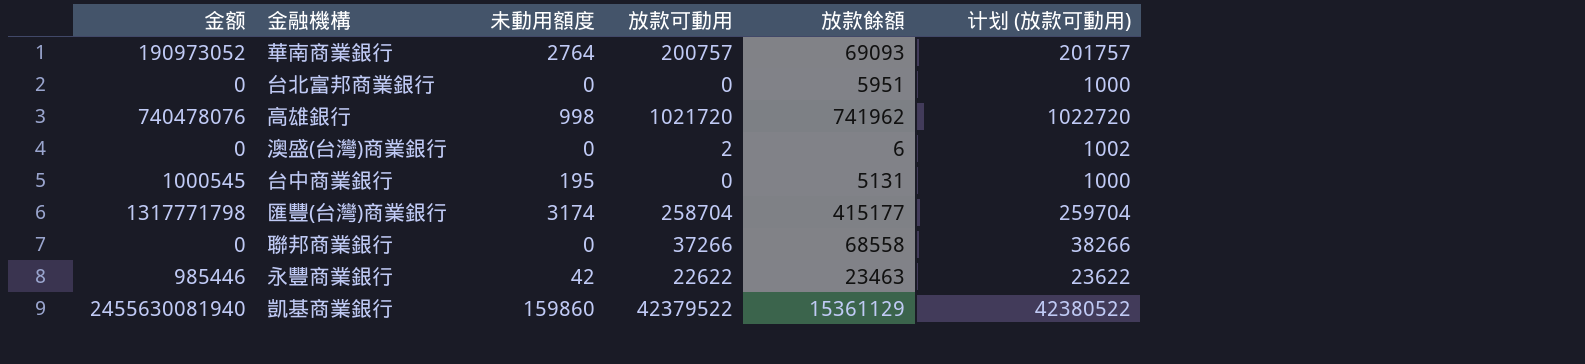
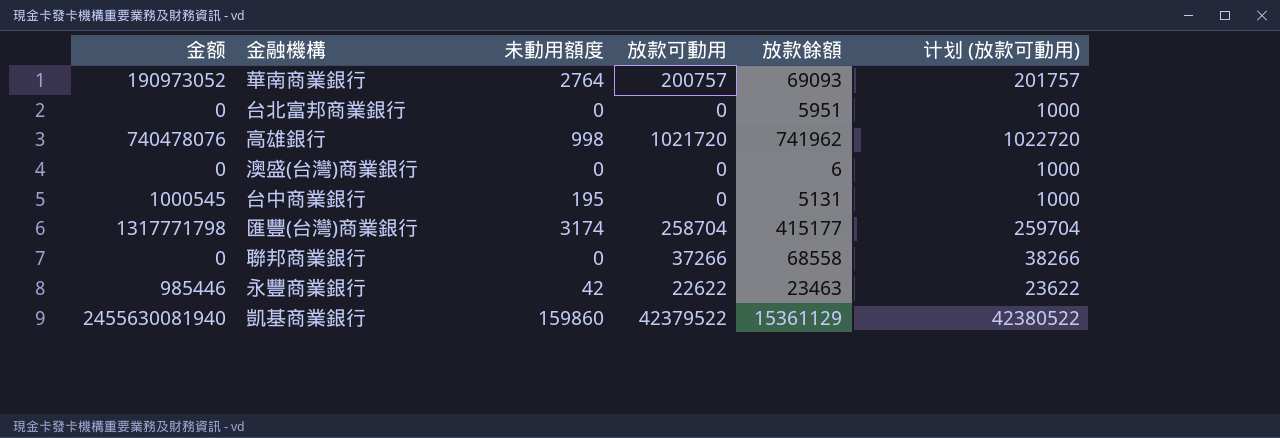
澳盛(台灣)商業銀行 | 放款可動用: 2 -> 0
澳盛(台灣)商業銀行 | 计划 (放款可動用): 1002 -> 1000

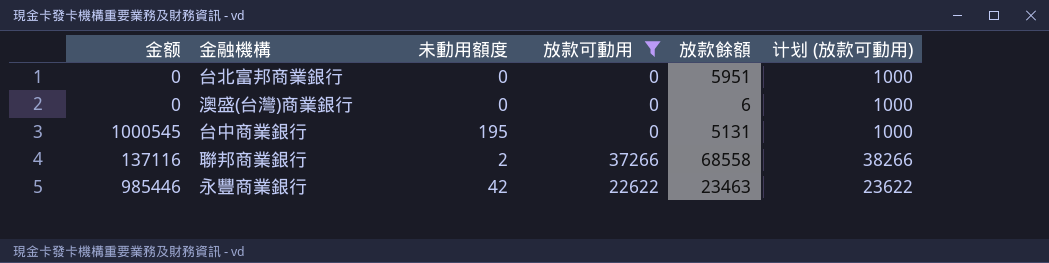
filter: none -> 放款可動用 <= 37266
聯邦商業銀行 | 金额: 0 -> 137116
聯邦商業銀行 | 未動用額度: 0 -> 2

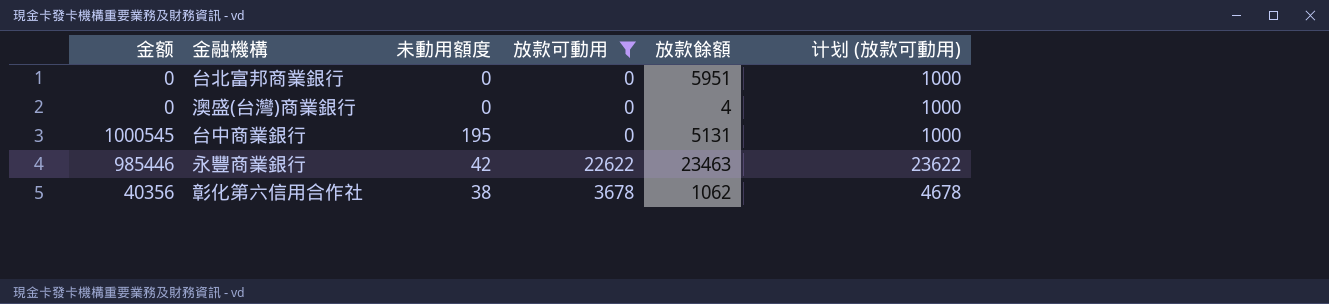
row 聯邦商業銀行: 137116 | 2 | 37266 | 68558 | 38266 -> none
澳盛(台灣)商業銀行 | 放款餘額: 6 -> 4
row 彰化第六信用合作社: none -> 40356 | 38 | 3678 | 1062 | 4678

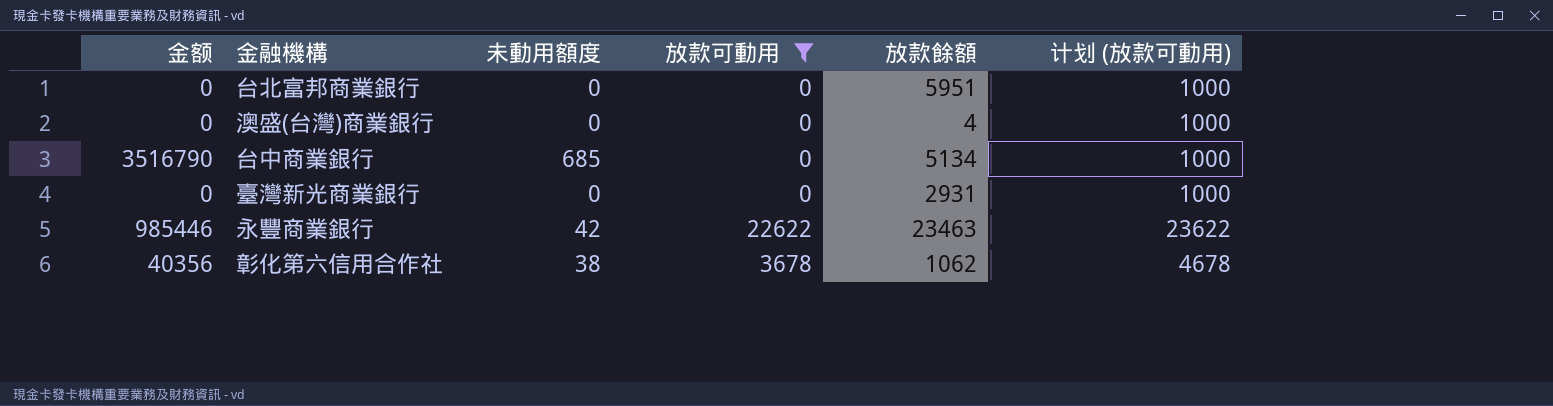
台中商業銀行 | 金额: 1000545 -> 3516790
台中商業銀行 | 未動用額度: 195 -> 685
台中商業銀行 | 放款餘額: 5131 -> 5134
row 臺灣新光商業銀行: none -> 0 | 0 | 0 | 2931 | 1000

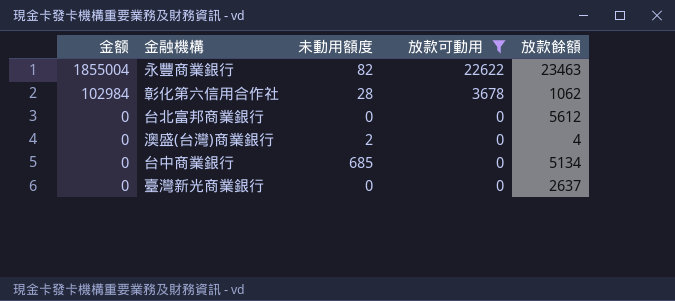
row order: none -> 金额 descending
column 计划 (放款可動用) | formula: [放款可動用] + 1000 -> none
column 金额 | formula: [未動用額度] * [放款餘額] -> [未動用額度] * [放款可動用]
永豐商業銀行 | 未動用額度: 42 -> 82
彰化第六信用合作社 | 未動用額度: 38 -> 28
台北富邦商業銀行 | 放款餘額: 5951 -> 5612
澳盛(台灣)商業銀行 | 未動用額度: 0 -> 2
臺灣新光商業銀行 | 放款餘額: 2931 -> 2637

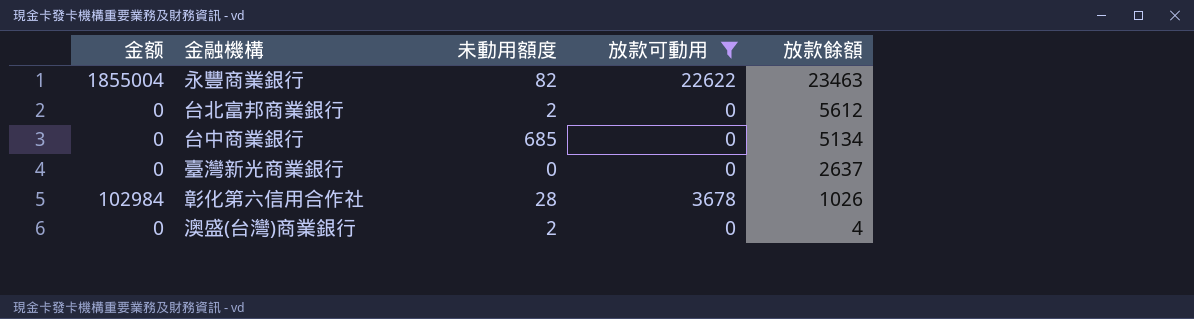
row order: 金额 descending -> 放款餘額 descending
台北富邦商業銀行 | 未動用額度: 0 -> 2
彰化第六信用合作社 | 放款餘額: 1062 -> 1026

